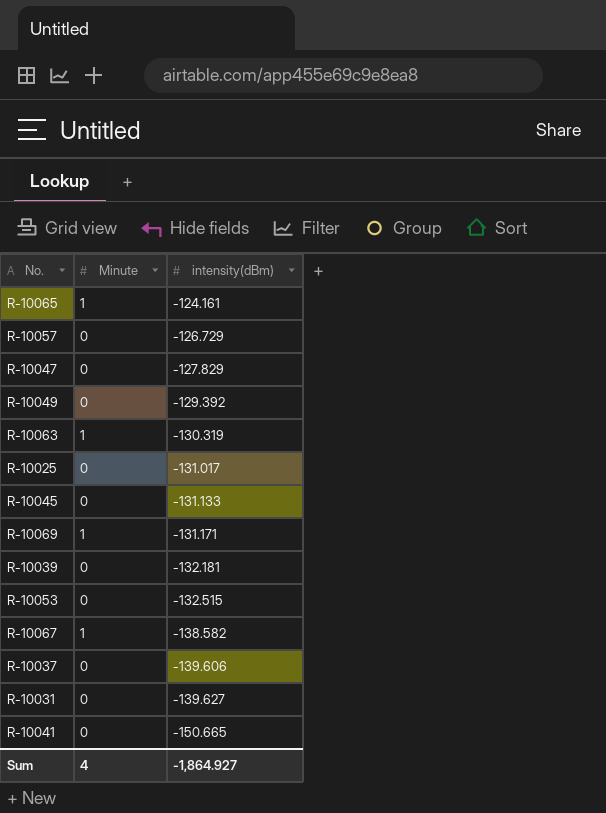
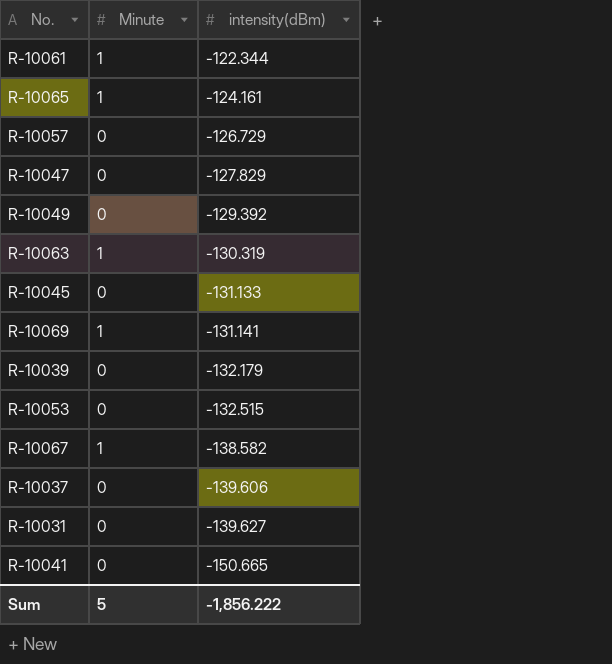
row R-10025: 0 | -131.017 -> none
row R-10061: none -> 1 | -122.344
R-10069 | intensity(dBm): -131.171 -> -131.141
R-10039 | intensity(dBm): -132.181 -> -132.179
Sum | Minute: 4 -> 5
Sum | intensity(dBm): -1,864.927 -> -1,856.222

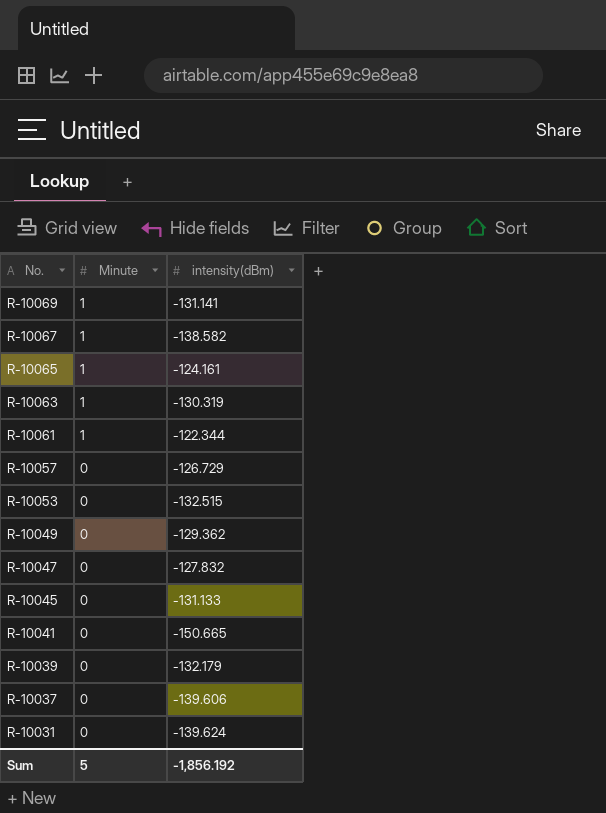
row order: intensity(dBm) descending -> No. descending
R-10049 | intensity(dBm): -129.392 -> -129.362
R-10047 | intensity(dBm): -127.829 -> -127.832
R-10031 | intensity(dBm): -139.627 -> -139.624
Sum | intensity(dBm): -1,856.222 -> -1,856.192

